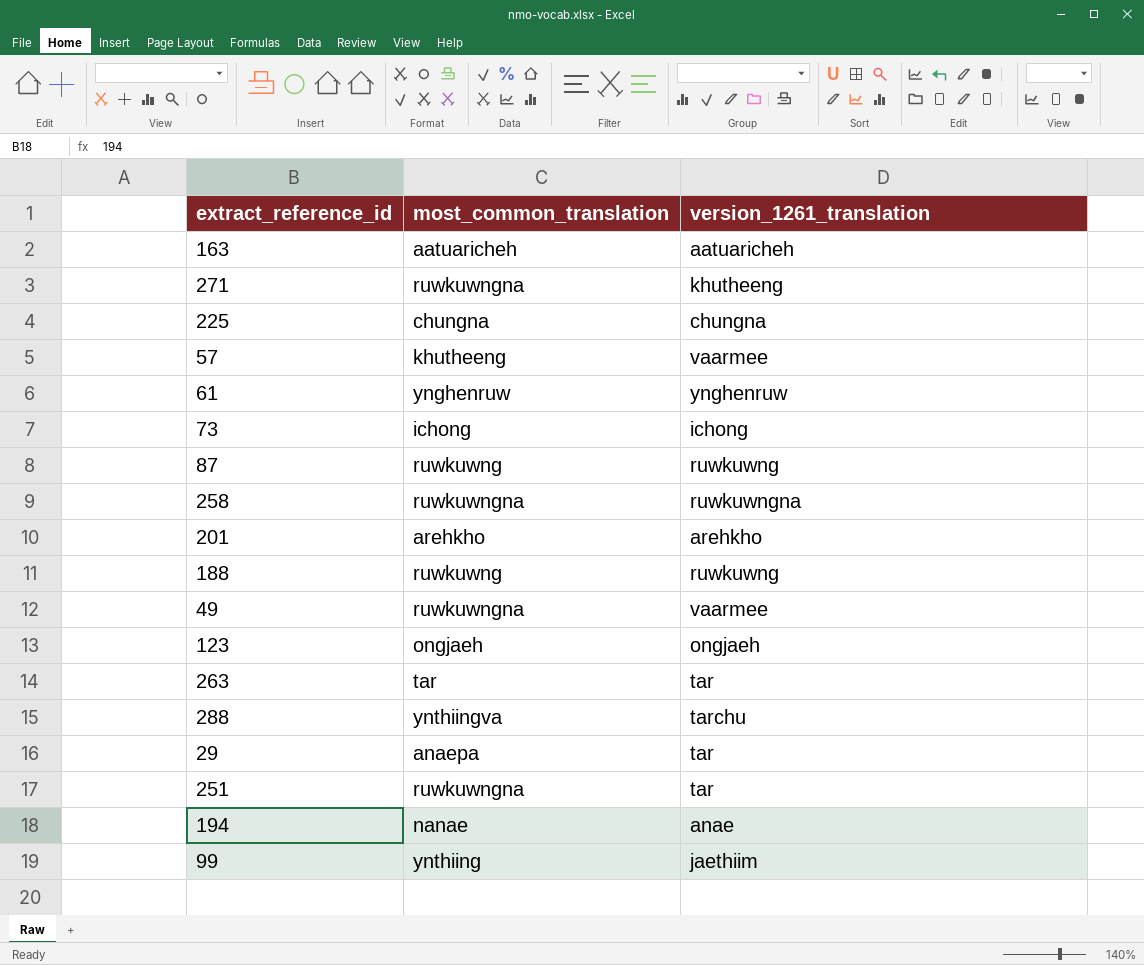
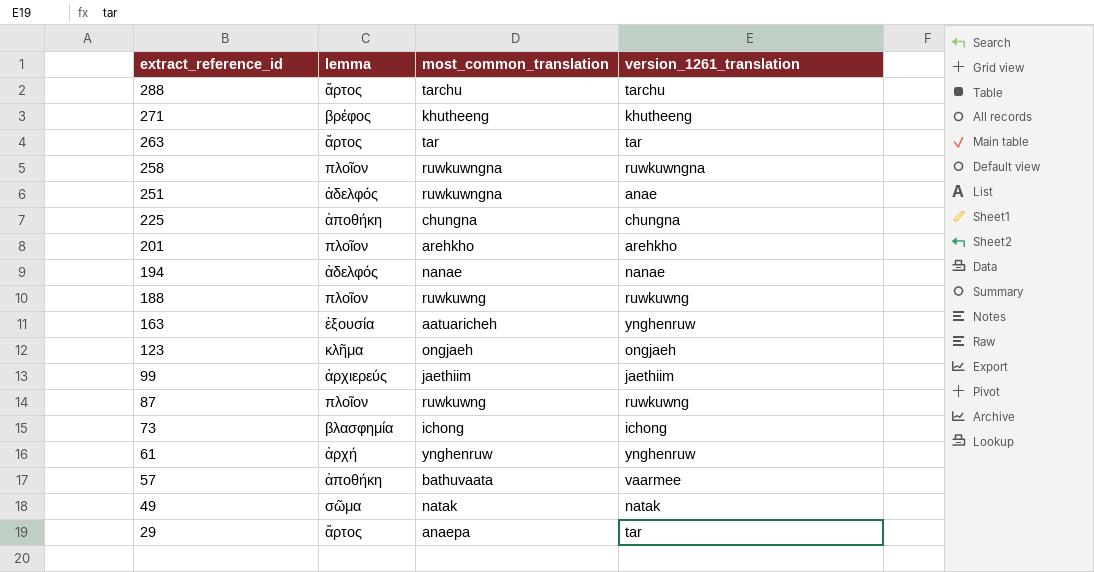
row order: none -> extract_reference_id descending
column lemma | position: none -> 2
288 | most_common_translation: ynthiingva -> tarchu
271 | most_common_translation: ruwkuwngna -> khutheeng
251 | version_1261_translation: tar -> anae
194 | version_1261_translation: anae -> nanae
163 | version_1261_translation: aatuaricheh -> ynghenruw
99 | most_common_translation: ynthiing -> jaethiim
57 | most_common_translation: khutheeng -> bathuvaata
49 | most_common_translation: ruwkuwngna -> natak
49 | version_1261_translation: vaarmee -> natak

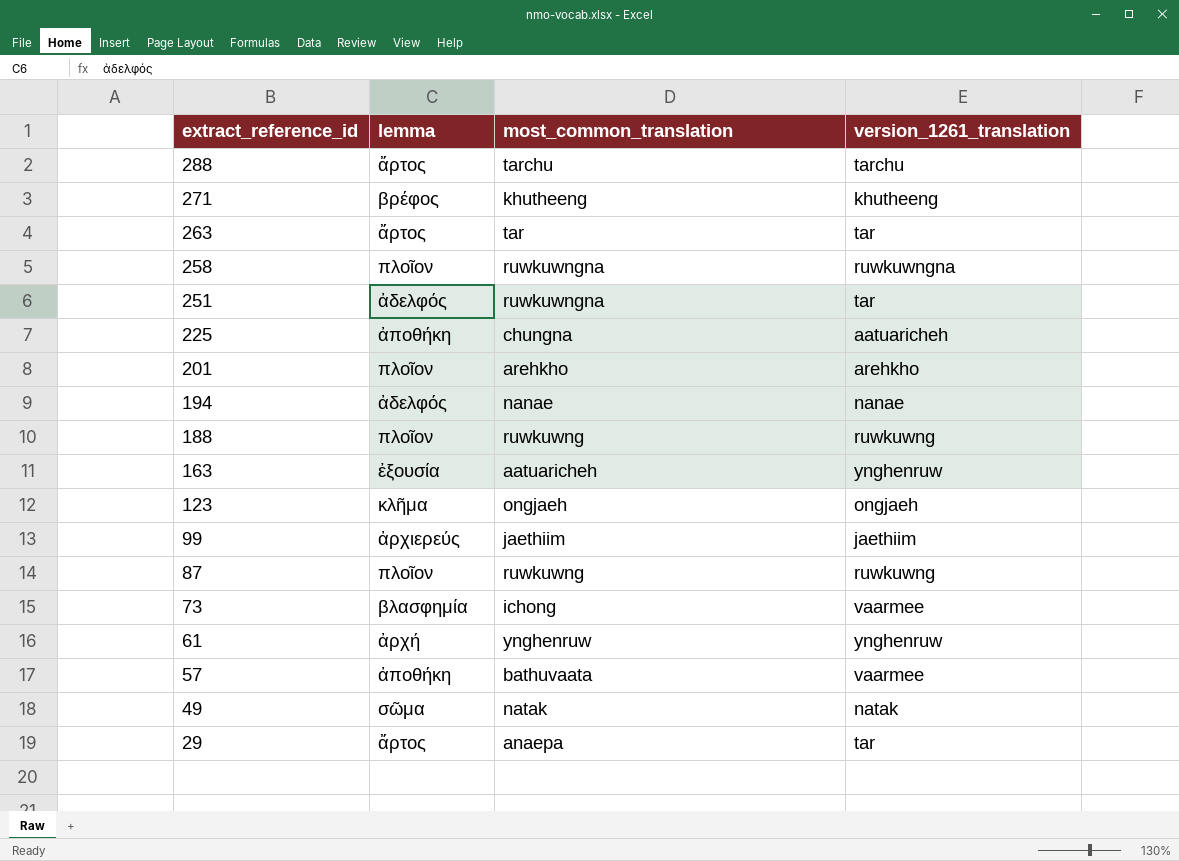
251 | version_1261_translation: anae -> tar
225 | version_1261_translation: chungna -> aatuaricheh
73 | version_1261_translation: ichong -> vaarmee

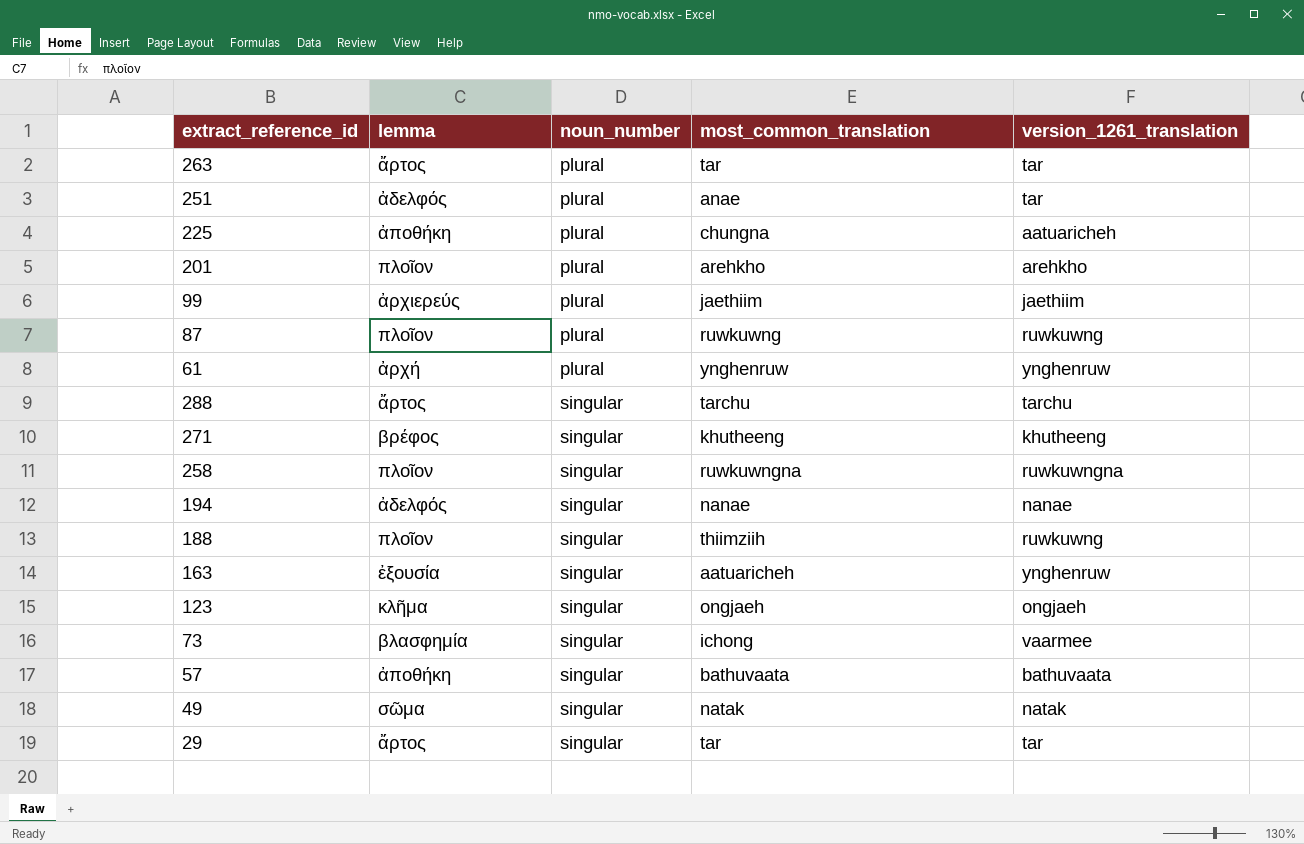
row order: extract_reference_id descending -> noun_number ascending
column noun_number | position: none -> 3
251 | most_common_translation: ruwkuwngna -> anae
188 | most_common_translation: ruwkuwng -> thiimziih
57 | version_1261_translation: vaarmee -> bathuvaata
29 | most_common_translation: anaepa -> tar

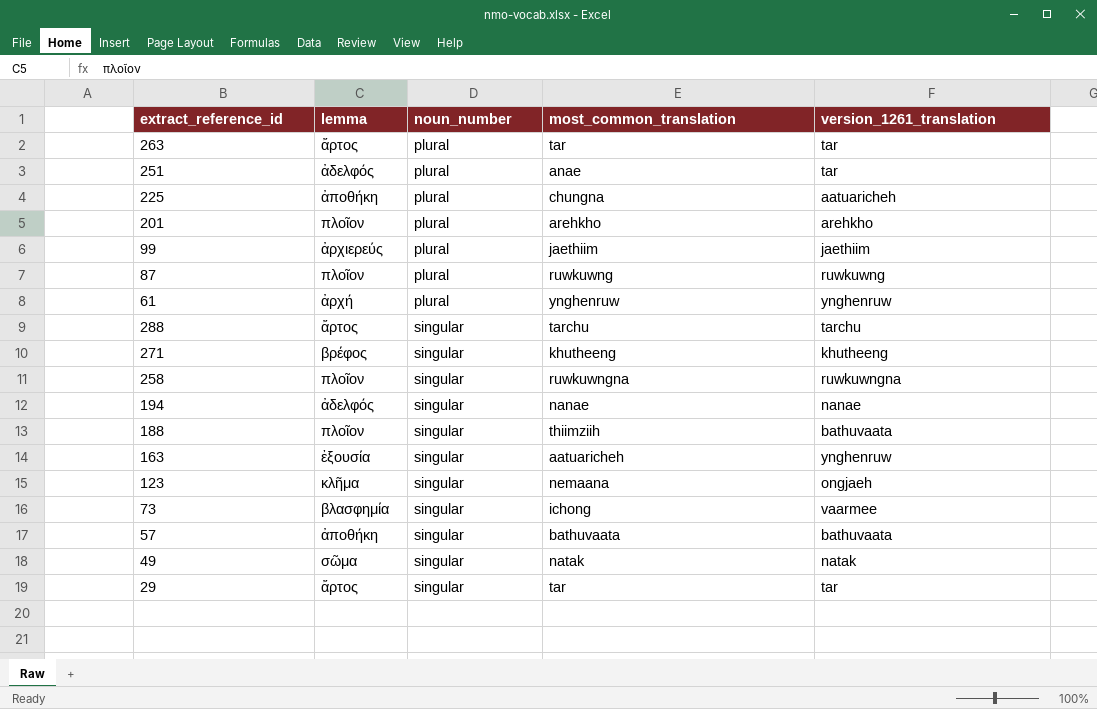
188 | version_1261_translation: ruwkuwng -> bathuvaata
123 | most_common_translation: ongjaeh -> nemaana

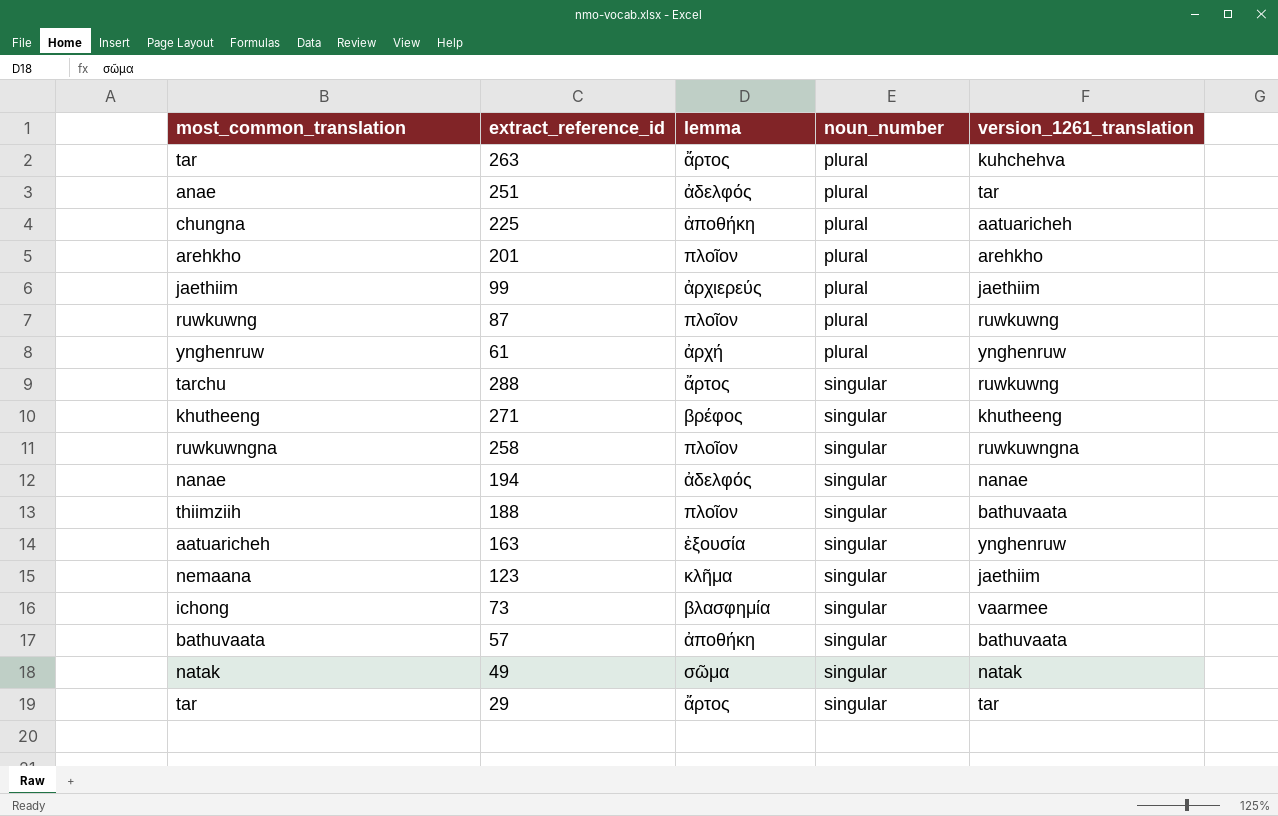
column most_common_translation | position: 4 -> 1
263 | version_1261_translation: tar -> kuhchehva
288 | version_1261_translation: tarchu -> ruwkuwng
123 | version_1261_translation: ongjaeh -> jaethiim

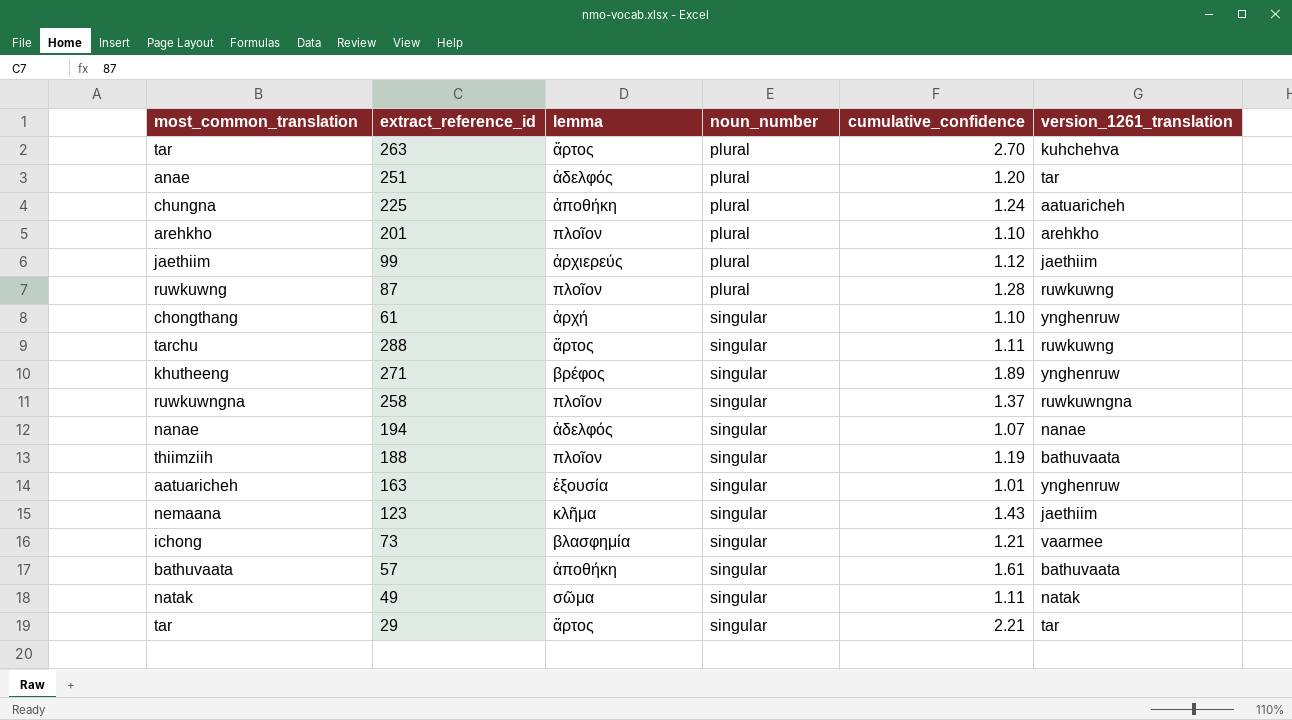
column cumulative_confidence | position: none -> 5
61 | most_common_translation: ynghenruw -> chongthang
61 | noun_number: plural -> singular
271 | version_1261_translation: khutheeng -> ynghenruw

